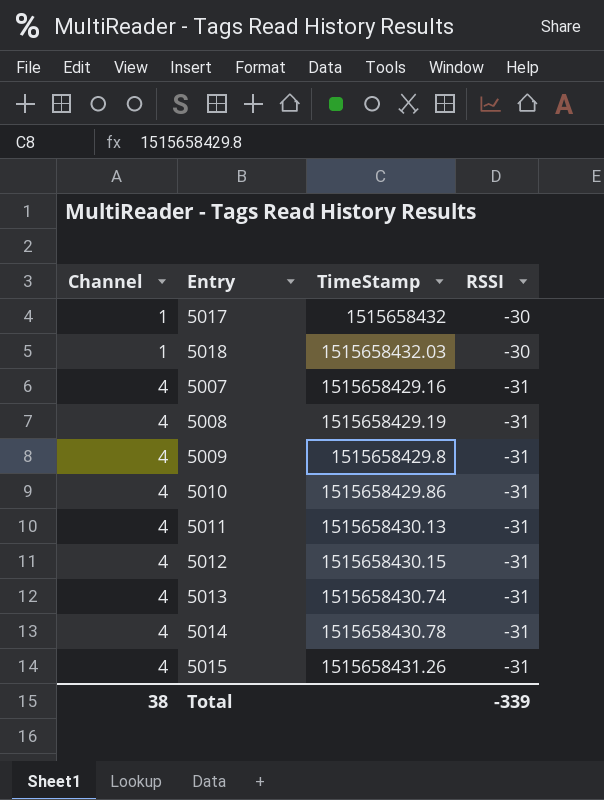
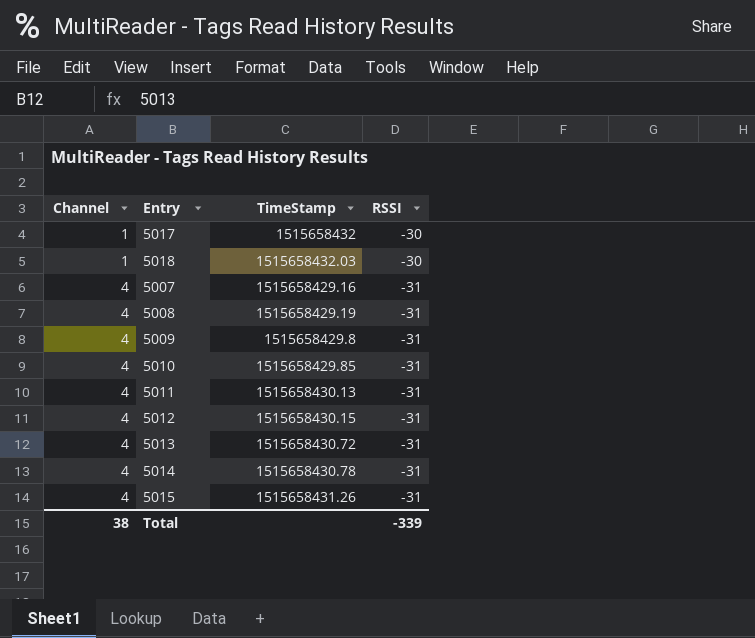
5010 | TimeStamp: 1515658429.86 -> 1515658429.85
5013 | TimeStamp: 1515658430.74 -> 1515658430.72

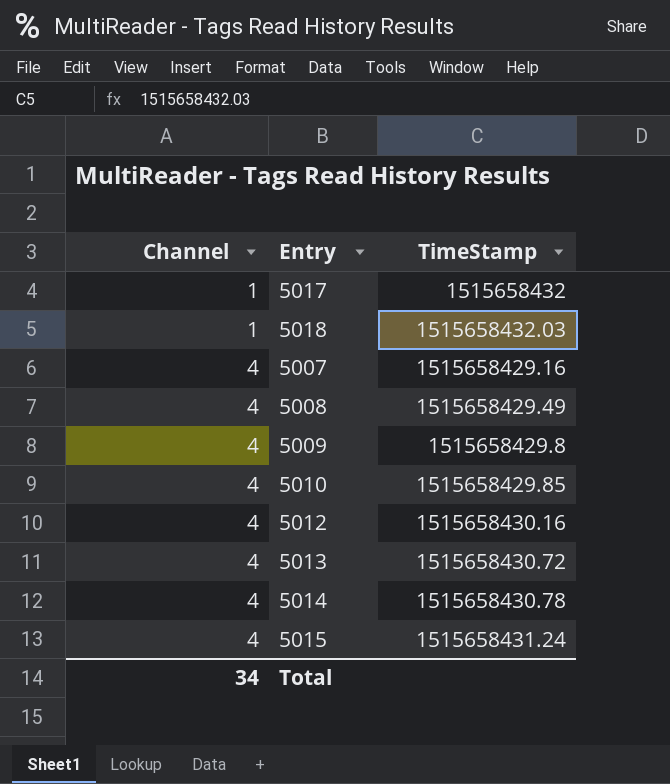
column RSSI | position: 4 -> none
row 5011: 4 | 1515658430.13 | -31 -> none
5008 | TimeStamp: 1515658429.19 -> 1515658429.49
5012 | TimeStamp: 1515658430.15 -> 1515658430.16
5015 | TimeStamp: 1515658431.26 -> 1515658431.24
Total | Channel: 38 -> 34

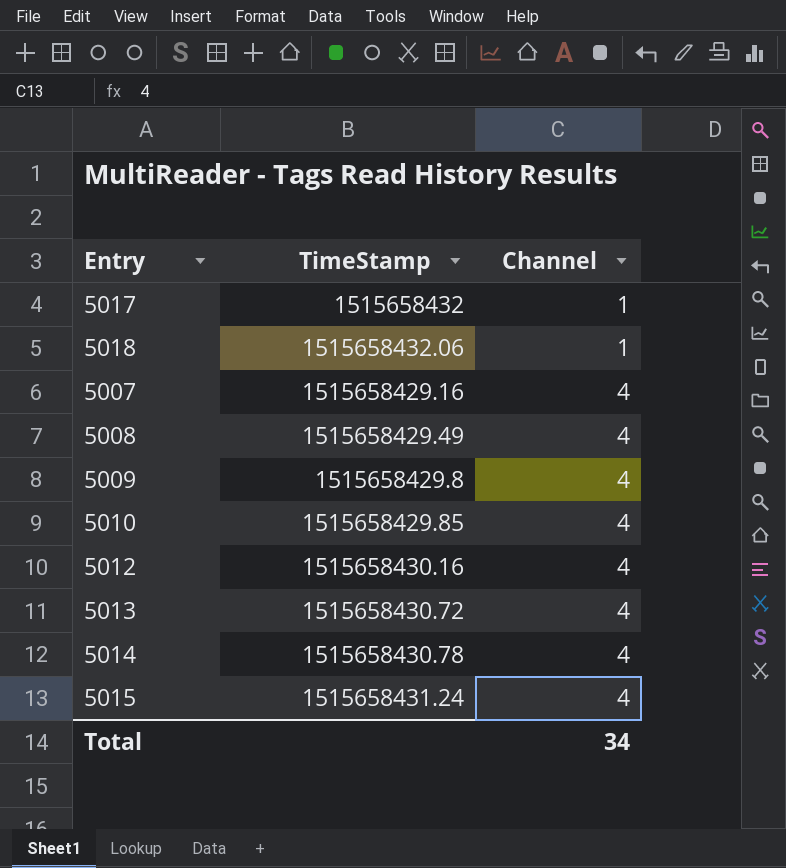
column Channel | position: 1 -> 3
5018 | TimeStamp: 1515658432.03 -> 1515658432.06

